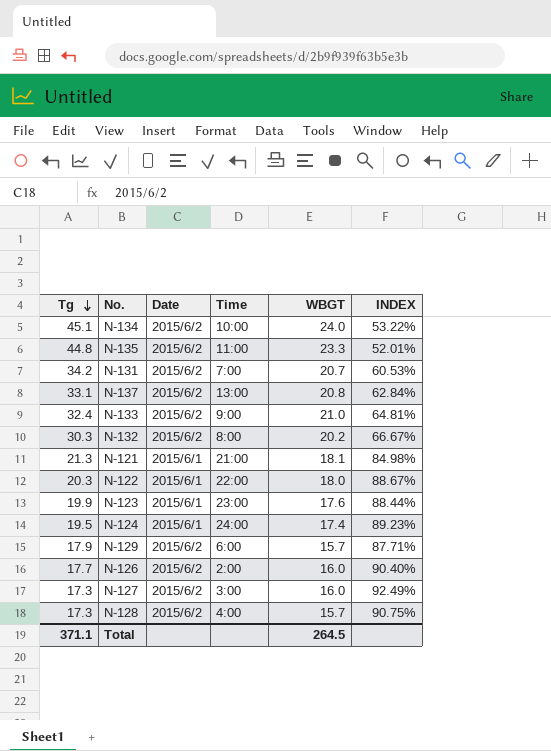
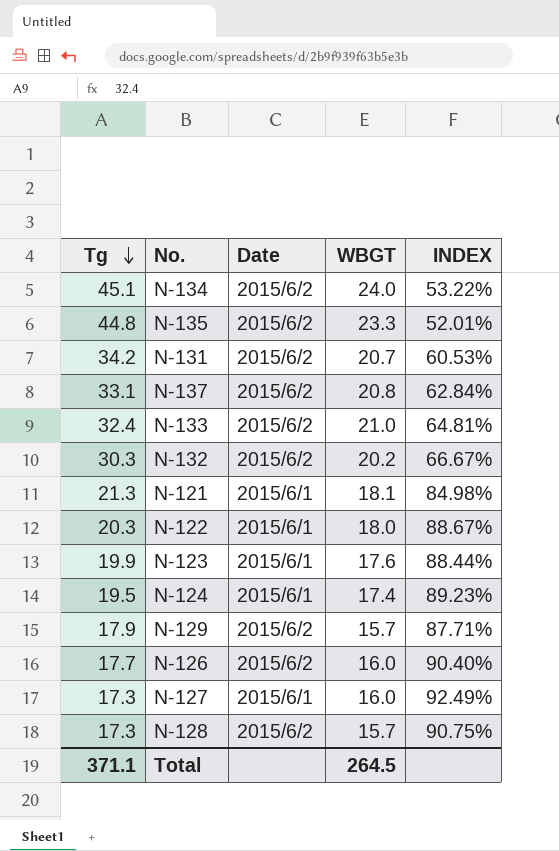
column Time | position: 4 -> none
N-127 | Date: 2015/6/2 -> 2015/6/1

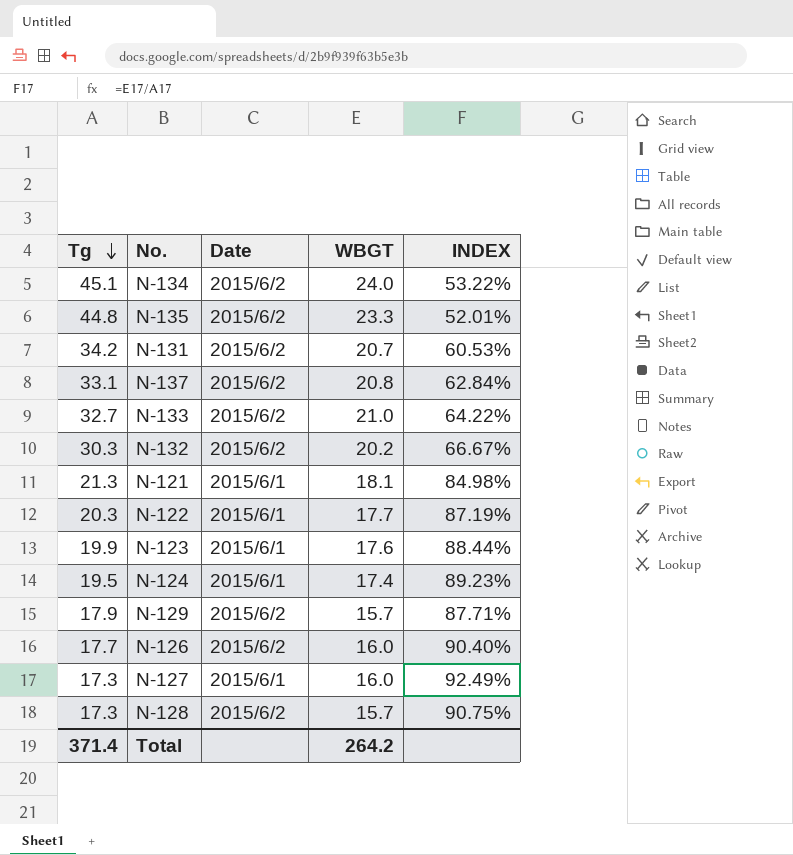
N-133 | Tg: 32.4 -> 32.7
N-133 | INDEX: 64.81% -> 64.22%
N-122 | WBGT: 18.0 -> 17.7
N-122 | INDEX: 88.67% -> 87.19%
Total | Tg: 371.1 -> 371.4
Total | WBGT: 264.5 -> 264.2

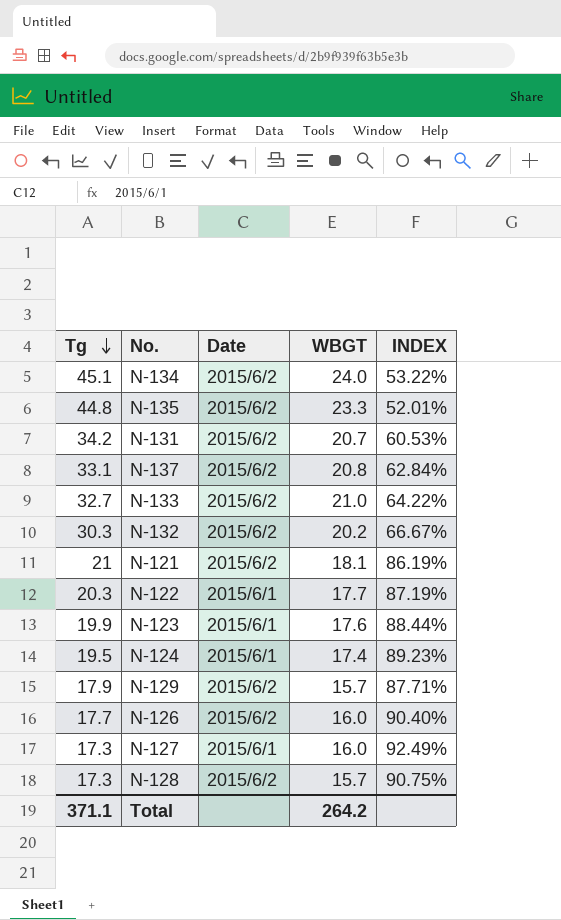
N-121 | Tg: 21.3 -> 21
N-121 | Date: 2015/6/1 -> 2015/6/2
N-121 | INDEX: 84.98% -> 86.19%
Total | Tg: 371.4 -> 371.1

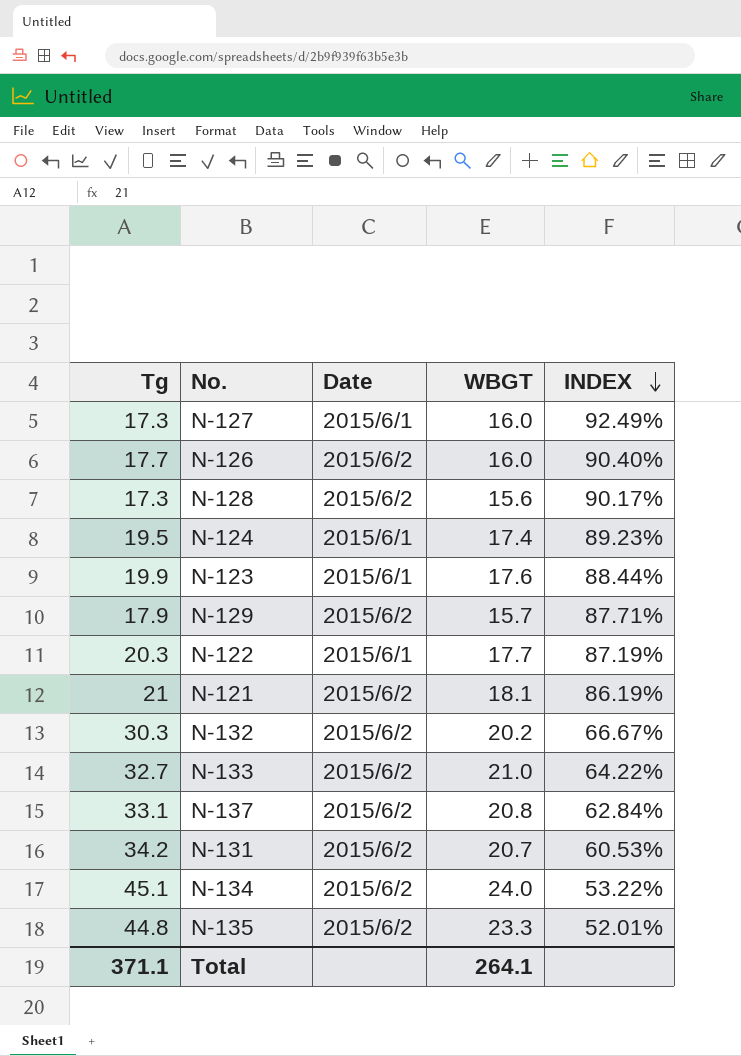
row order: Tg descending -> INDEX descending
N-128 | WBGT: 15.7 -> 15.6
N-128 | INDEX: 90.75% -> 90.17%
Total | WBGT: 264.2 -> 264.1

